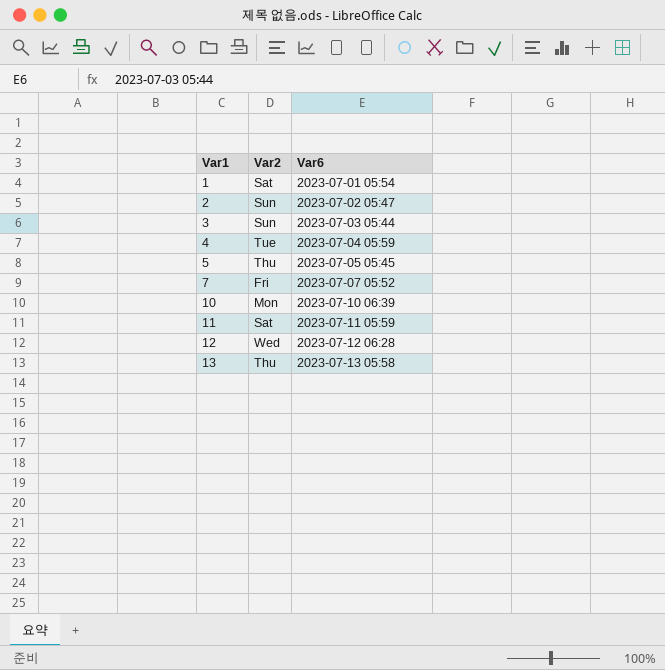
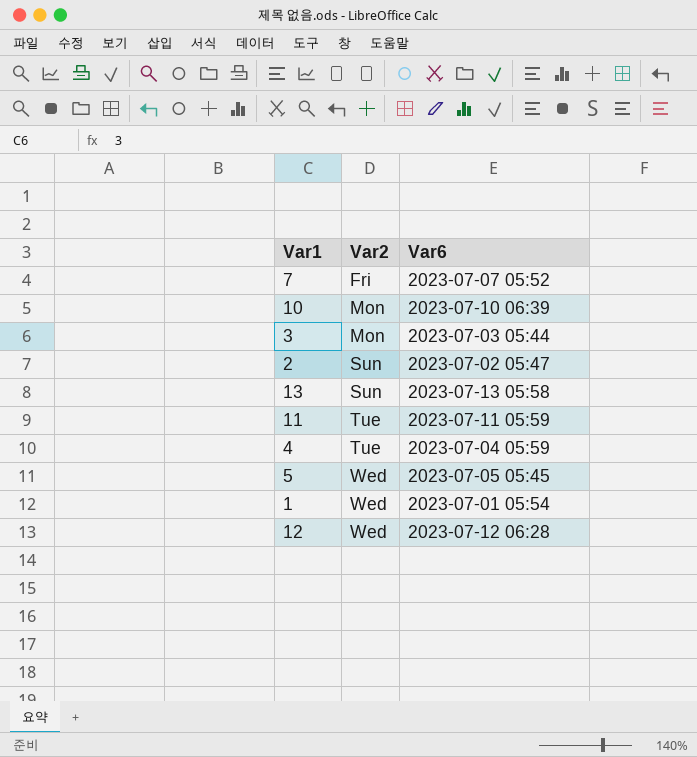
row order: Var1 ascending -> Var2 ascending
3 | Var2: Sun -> Mon
13 | Var2: Thu -> Sun
11 | Var2: Sat -> Tue
5 | Var2: Thu -> Wed
1 | Var2: Sat -> Wed

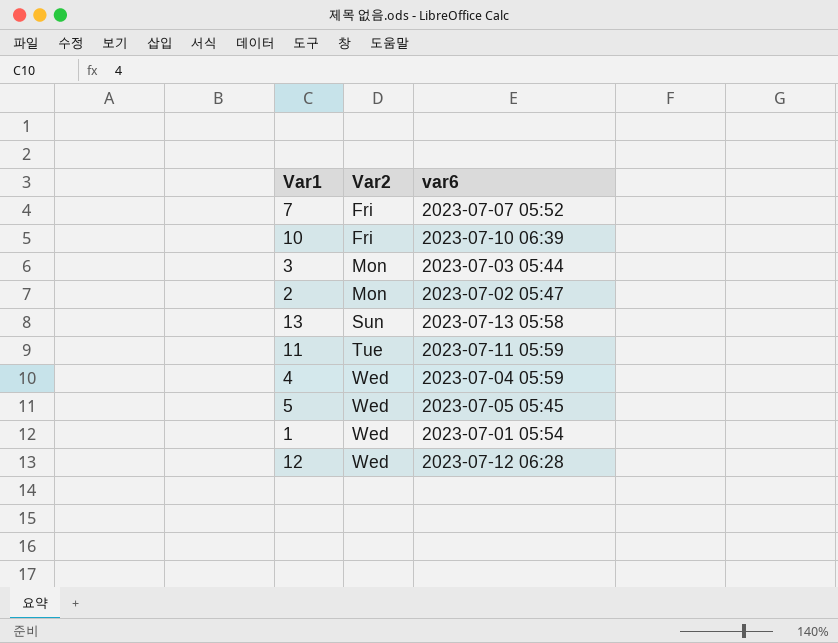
column name: Var6 -> var6
10 | Var2: Mon -> Fri
2 | Var2: Sun -> Mon
4 | Var2: Tue -> Wed

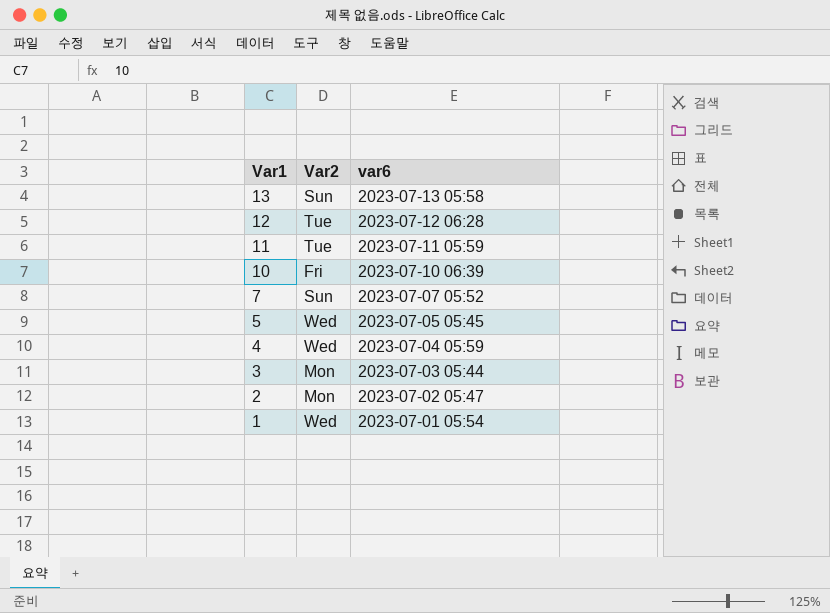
row order: Var2 ascending -> Var1 descending
12 | Var2: Wed -> Tue
7 | Var2: Fri -> Sun

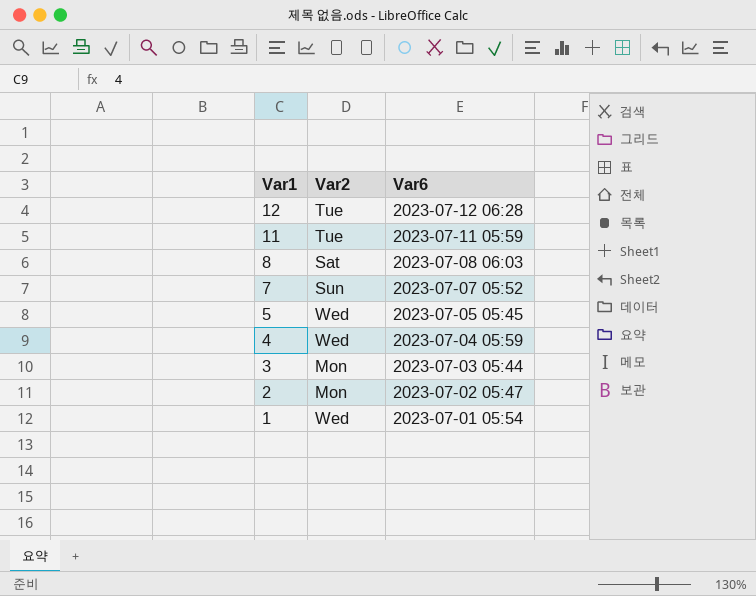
column name: var6 -> Var6
row 13: Sun | 2023-07-13 05:58 -> none
row 10: Fri | 2023-07-10 06:39 -> none
row 8: none -> Sat | 2023-07-08 06:03

